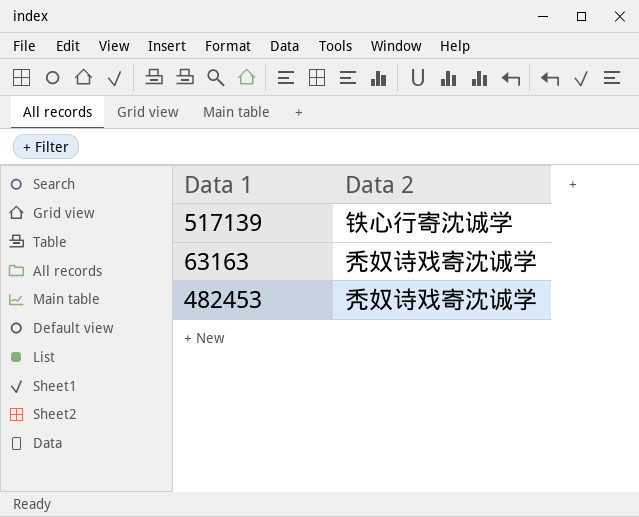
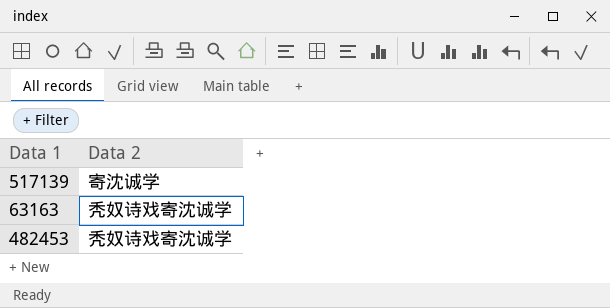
517139 | Data 2: 铁心行寄沈诚学 -> 寄沈诚学

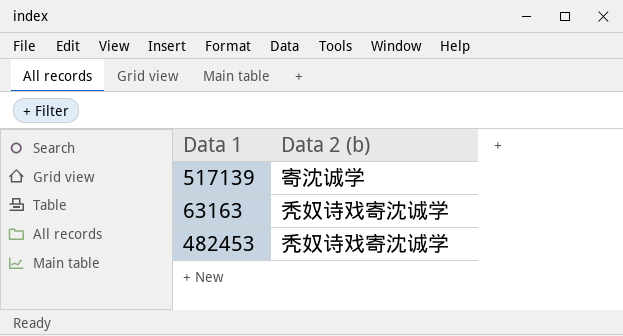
column name: Data 2 -> Data 2 (b)

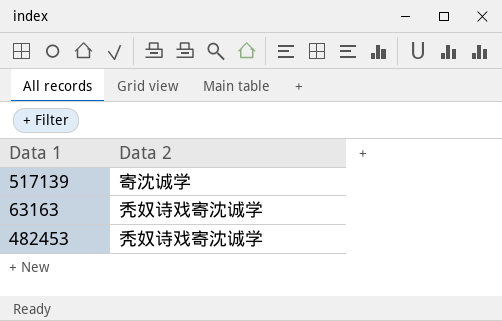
column name: Data 2 (b) -> Data 2

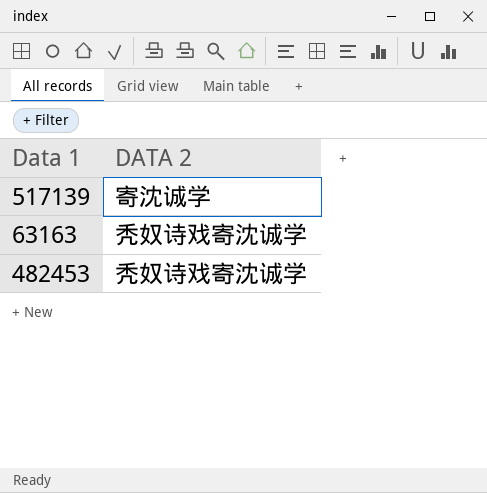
column name: Data 2 -> DATA 2

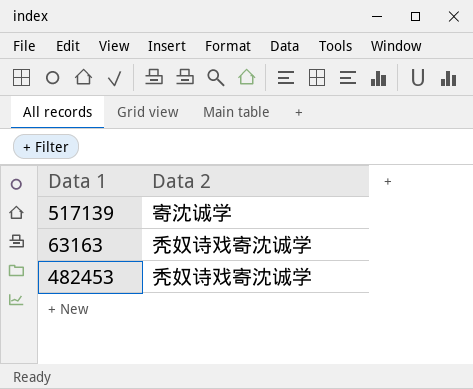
column name: DATA 2 -> Data 2

